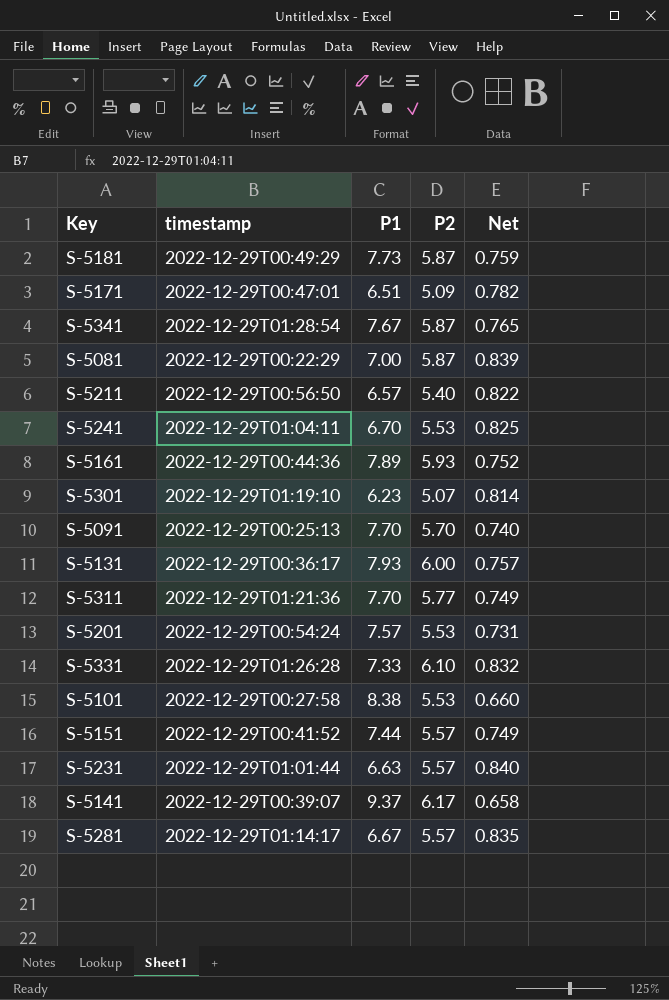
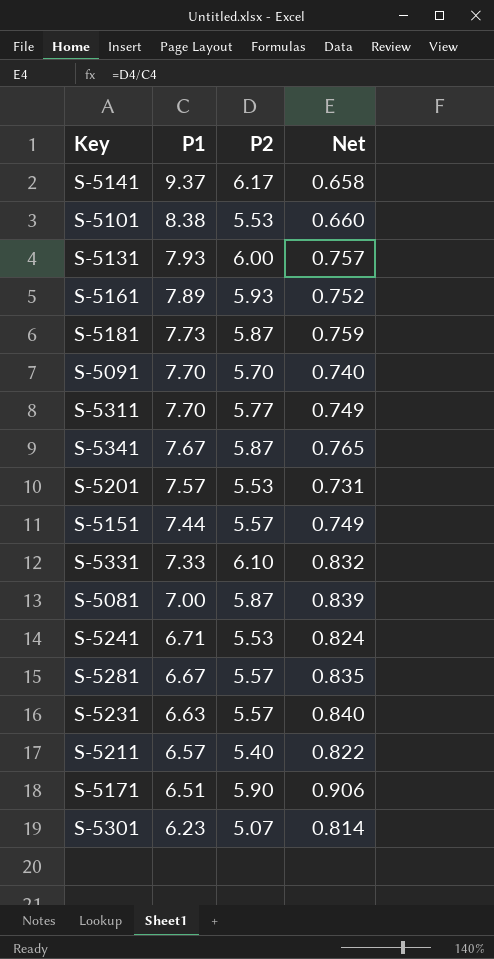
row order: none -> P1 descending
column timestamp | position: 2 -> none
S-5241 | P1: 6.70 -> 6.71
S-5241 | Net: 0.825 -> 0.824
S-5171 | P2: 5.09 -> 5.90
S-5171 | Net: 0.782 -> 0.906

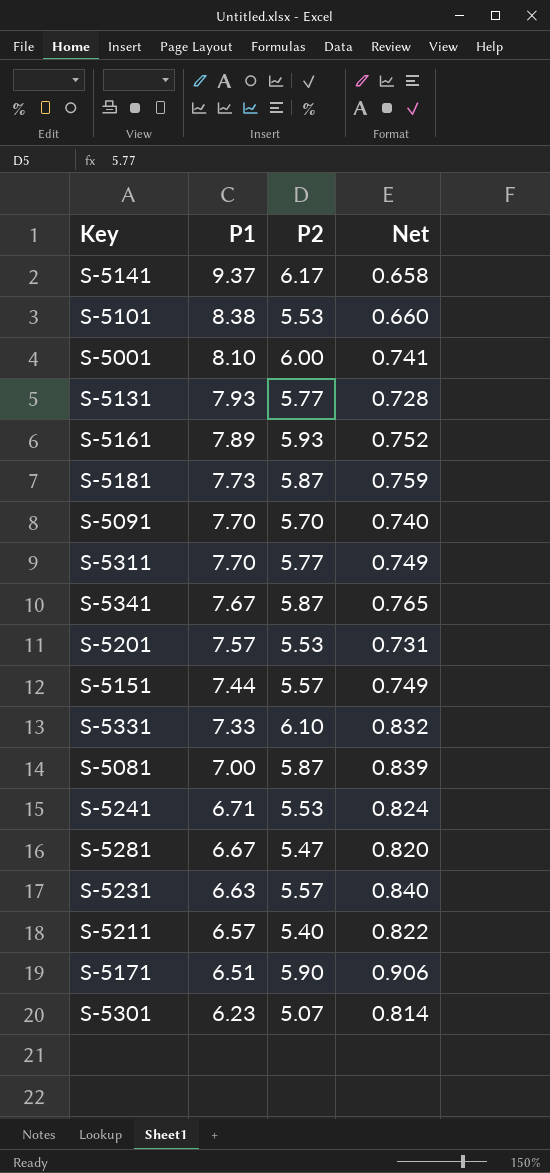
row S-5001: none -> 8.10 | 6.00 | 0.741
S-5131 | P2: 6.00 -> 5.77
S-5131 | Net: 0.757 -> 0.728
S-5281 | P2: 5.57 -> 5.47
S-5281 | Net: 0.835 -> 0.820

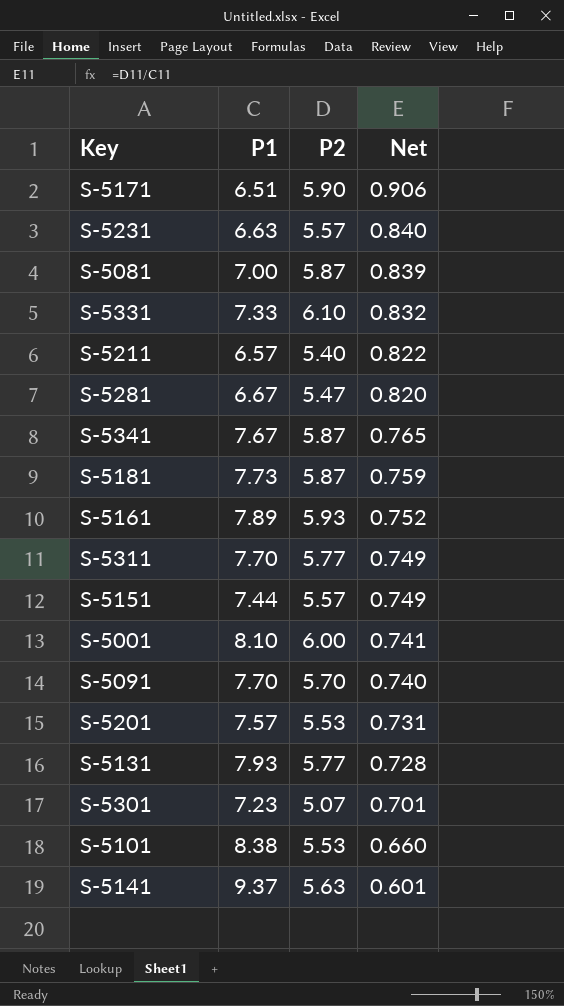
row order: P1 descending -> Net descending
row S-5241: 6.71 | 5.53 | 0.824 -> none
S-5301 | P1: 6.23 -> 7.23
S-5301 | Net: 0.814 -> 0.701
S-5141 | P2: 6.17 -> 5.63
S-5141 | Net: 0.658 -> 0.601

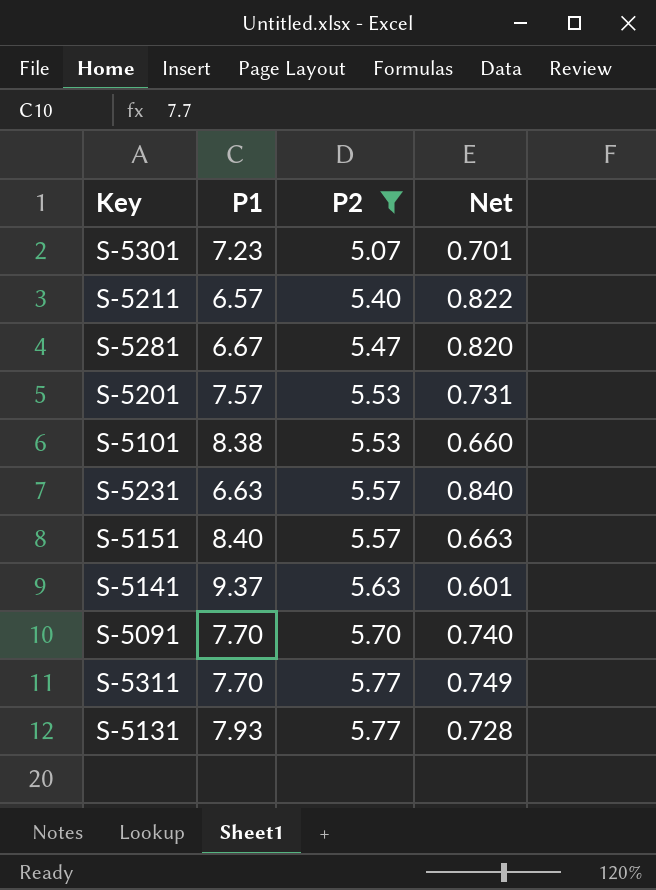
filter: none -> P2 <= 5.77
row order: Net descending -> P2 ascending
S-5151 | P1: 7.44 -> 8.40
S-5151 | Net: 0.749 -> 0.663

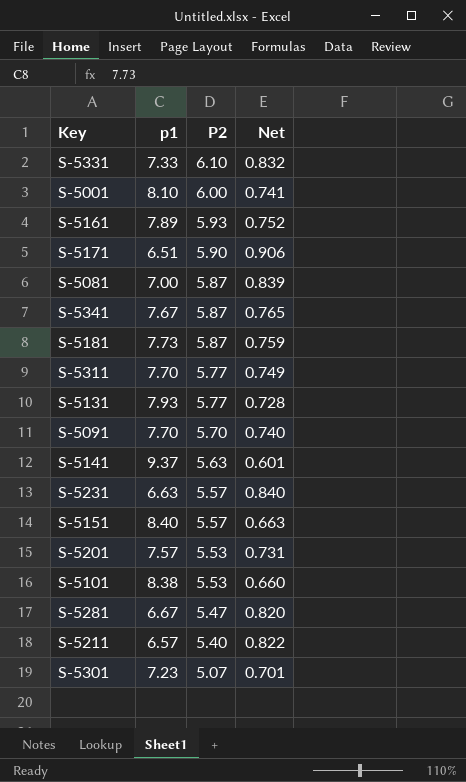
filter: P2 <= 5.77 -> none
row order: P2 ascending -> P2 descending
column name: P1 -> p1

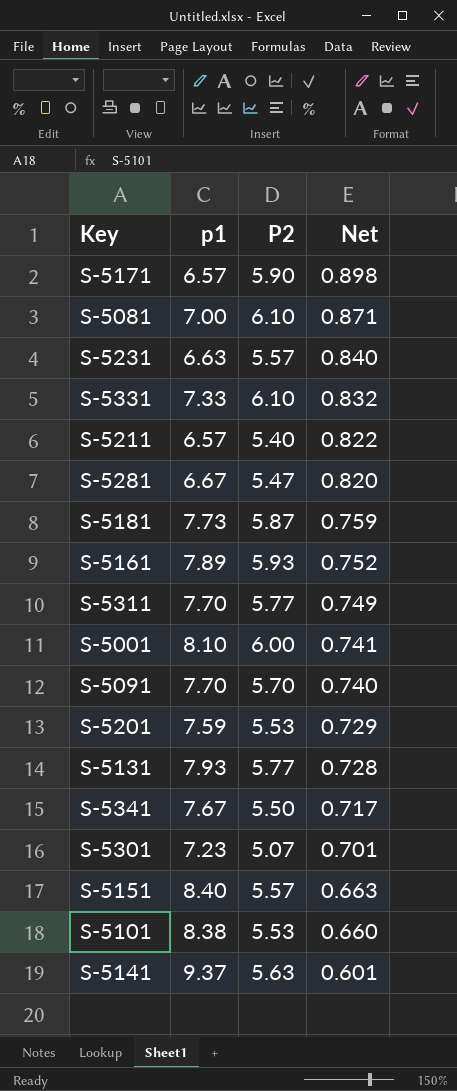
row order: P2 descending -> Net descending
S-5171 | p1: 6.51 -> 6.57
S-5171 | Net: 0.906 -> 0.898
S-5081 | P2: 5.87 -> 6.10
S-5081 | Net: 0.839 -> 0.871
S-5201 | p1: 7.57 -> 7.59
S-5201 | Net: 0.731 -> 0.729
S-5341 | P2: 5.87 -> 5.50
S-5341 | Net: 0.765 -> 0.717

